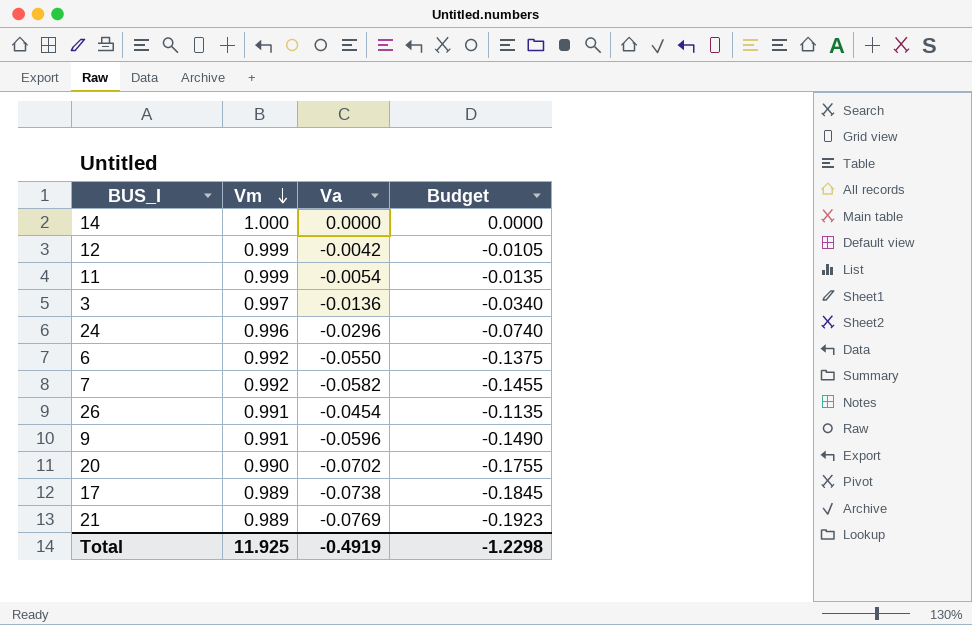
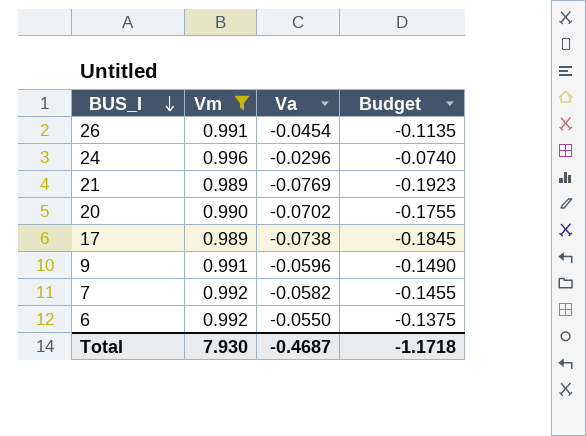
filter: none -> Vm <= 0.996
row order: Vm descending -> BUS_I descending
Total | Vm: 11.925 -> 7.930
Total | Va: -0.4919 -> -0.4687
Total | Budget: -1.2298 -> -1.1718

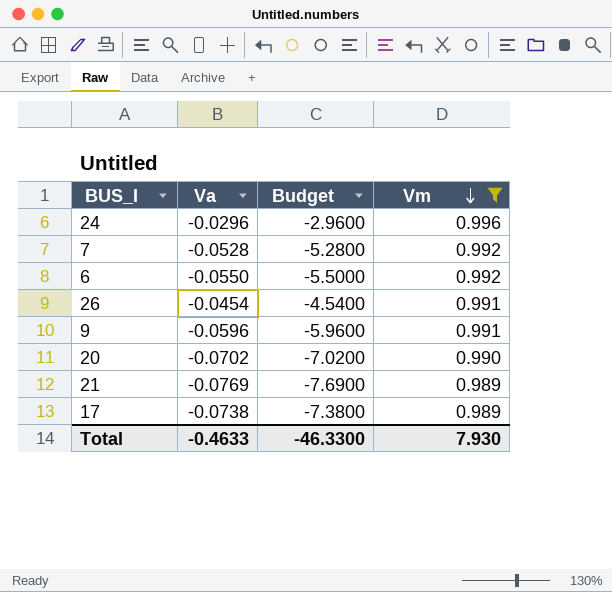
row order: BUS_I descending -> Vm descending
column Budget | formula: [Va] * 2.5 -> [Va] * 100
column Vm | position: 2 -> 4
7 | Va: -0.0582 -> -0.0528
Total | Va: -0.4687 -> -0.4633
Total | Budget: -1.1718 -> -46.3300

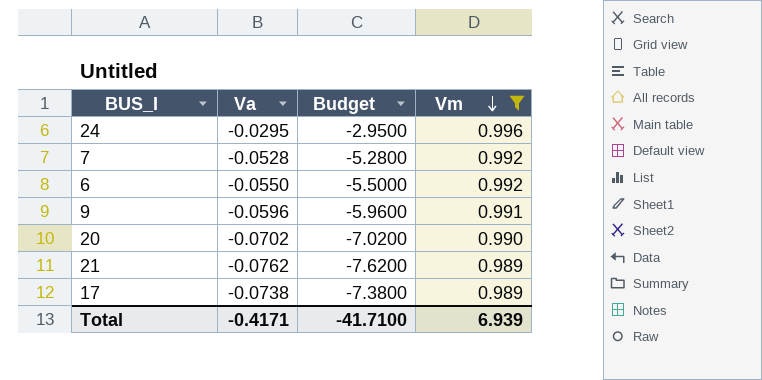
row 26: -0.0454 | -4.5400 | 0.991 -> none
24 | Va: -0.0296 -> -0.0295
24 | Budget: -2.9600 -> -2.9500
21 | Va: -0.0769 -> -0.0762
21 | Budget: -7.6900 -> -7.6200
Total | Va: -0.4633 -> -0.4171
Total | Budget: -46.3300 -> -41.7100
Total | Vm: 7.930 -> 6.939

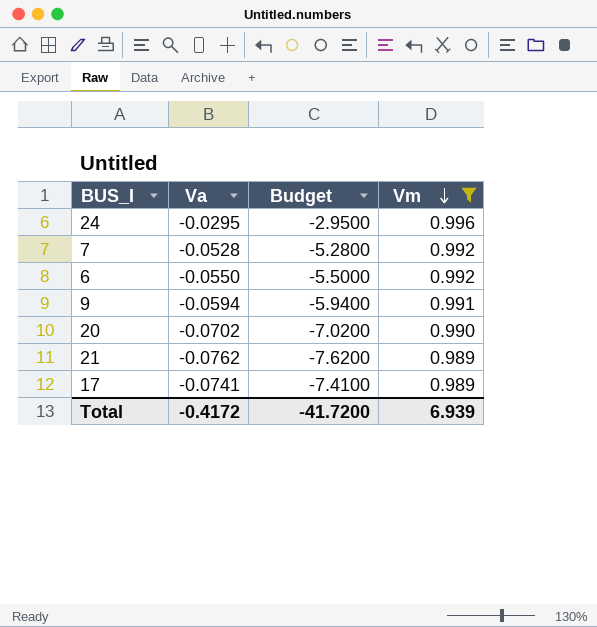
9 | Va: -0.0596 -> -0.0594
9 | Budget: -5.9600 -> -5.9400
17 | Va: -0.0738 -> -0.0741
17 | Budget: -7.3800 -> -7.4100
Total | Va: -0.4171 -> -0.4172
Total | Budget: -41.7100 -> -41.7200

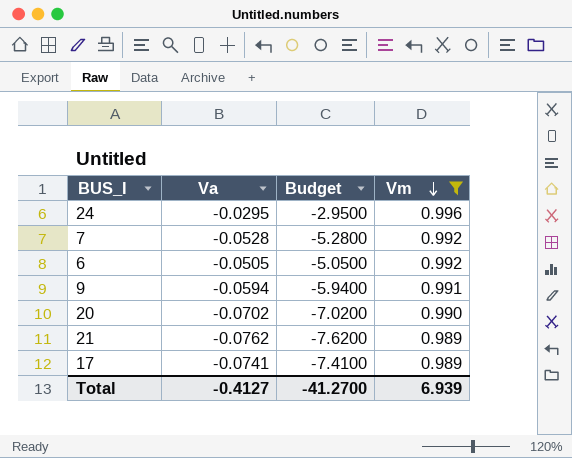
6 | Va: -0.0550 -> -0.0505
6 | Budget: -5.5000 -> -5.0500
Total | Va: -0.4172 -> -0.4127
Total | Budget: -41.7200 -> -41.2700

